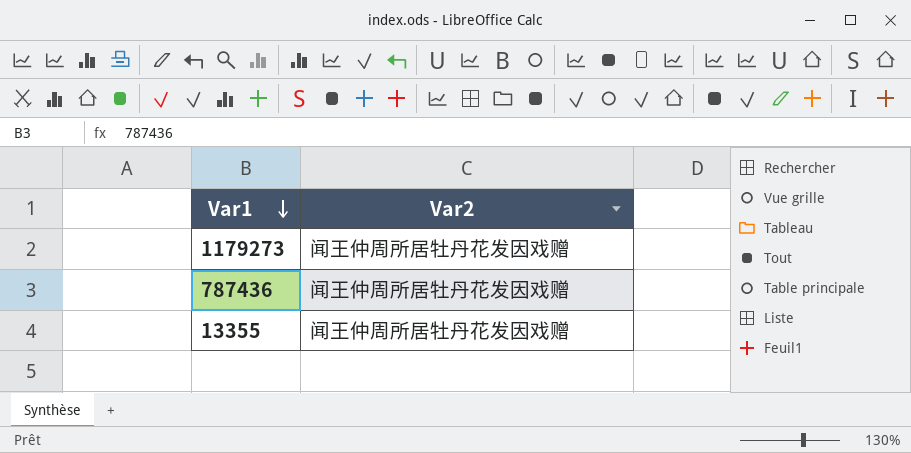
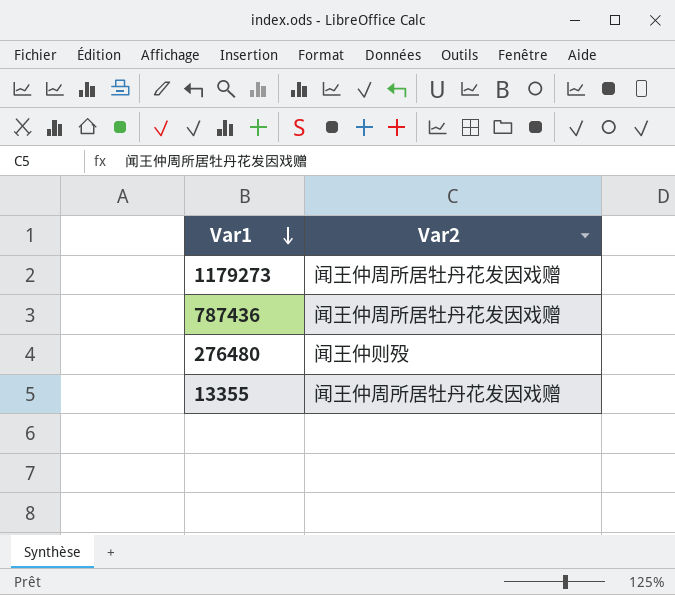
row 276480: none -> 闻王仲则殁

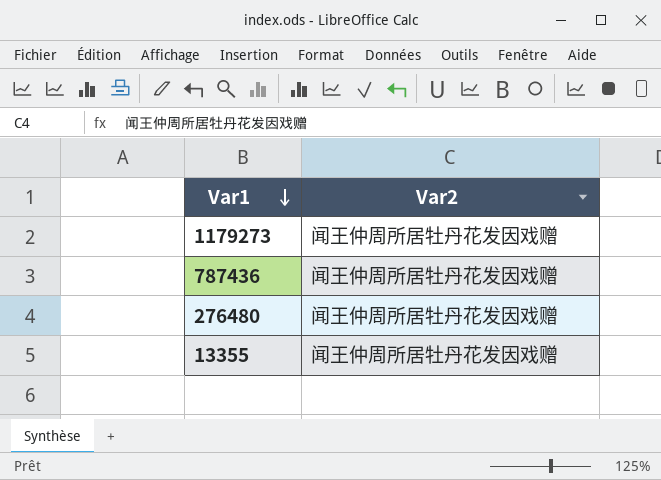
276480 | Var2: 闻王仲则殁 -> 闻王仲周所居牡丹花发因戏赠

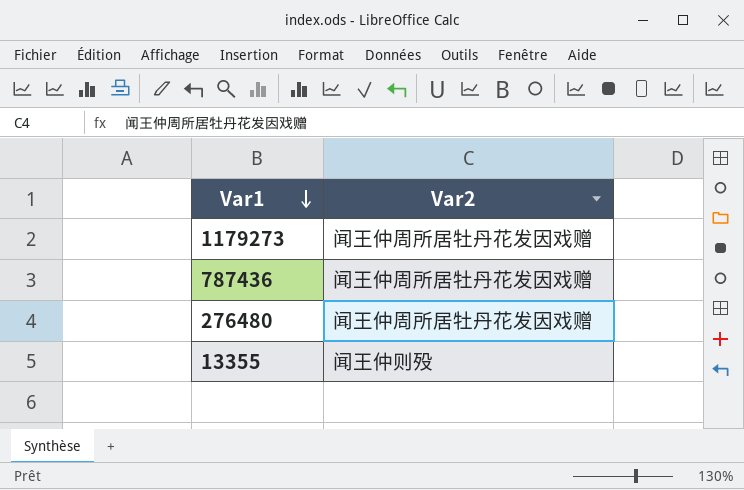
13355 | Var2: 闻王仲周所居牡丹花发因戏赠 -> 闻王仲则殁

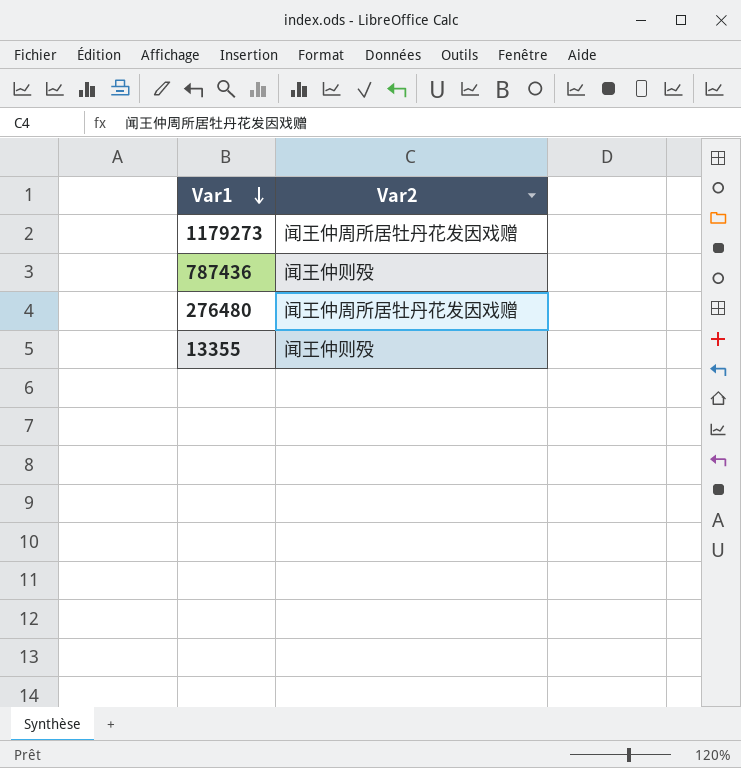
787436 | Var2: 闻王仲周所居牡丹花发因戏赠 -> 闻王仲则殁

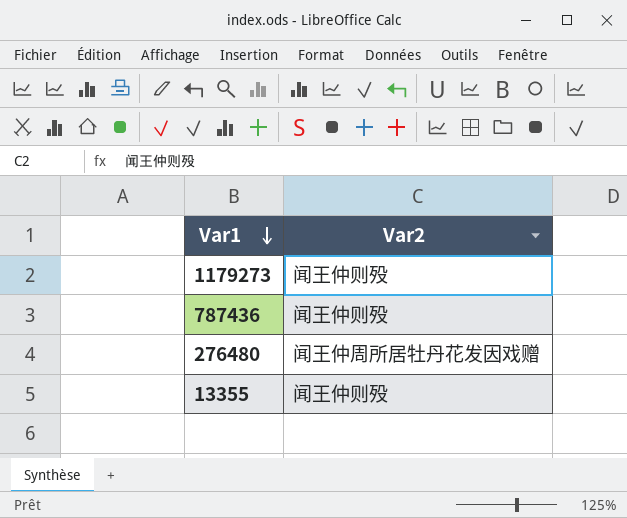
1179273 | Var2: 闻王仲周所居牡丹花发因戏赠 -> 闻王仲则殁

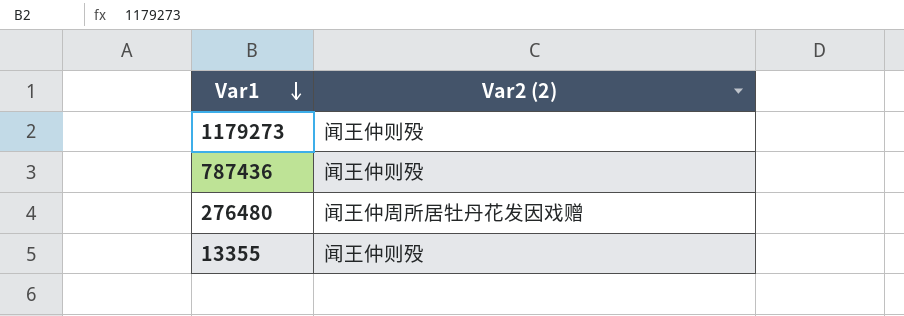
column name: Var2 -> Var2 (2)

